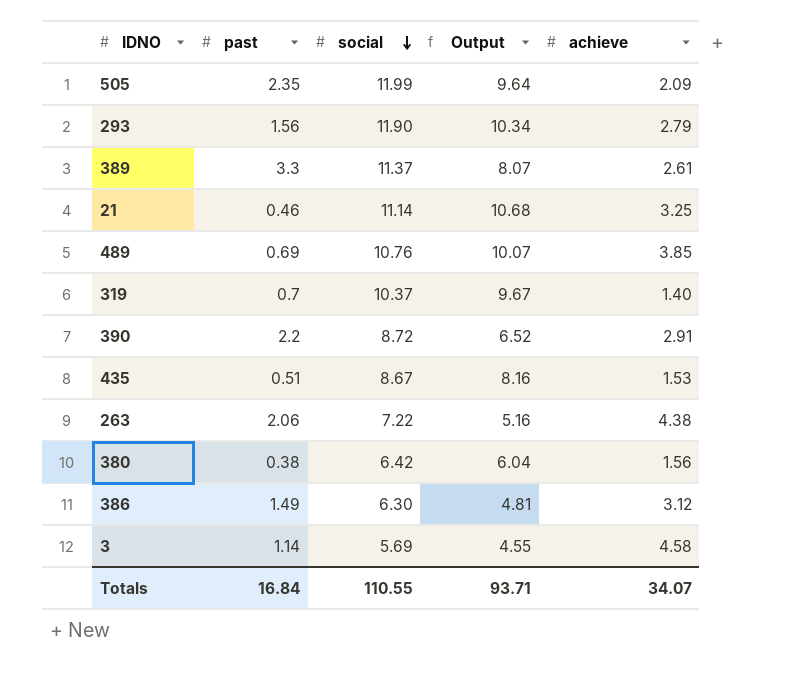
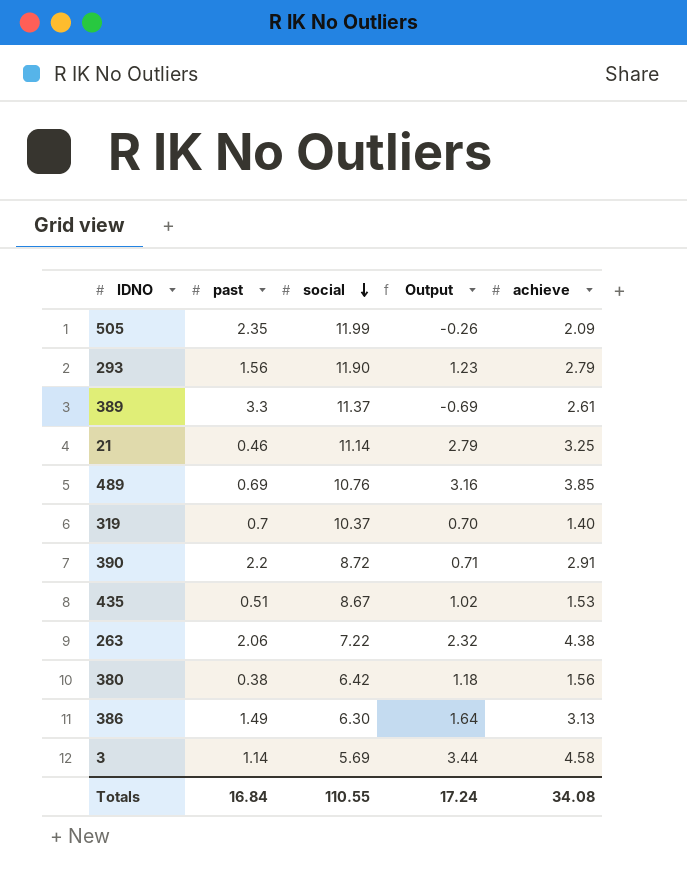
column Output | formula: [social] - [past] -> [achieve] - [past]
386 | achieve: 3.12 -> 3.13
Totals | Output: 93.71 -> 17.24
Totals | achieve: 34.07 -> 34.08

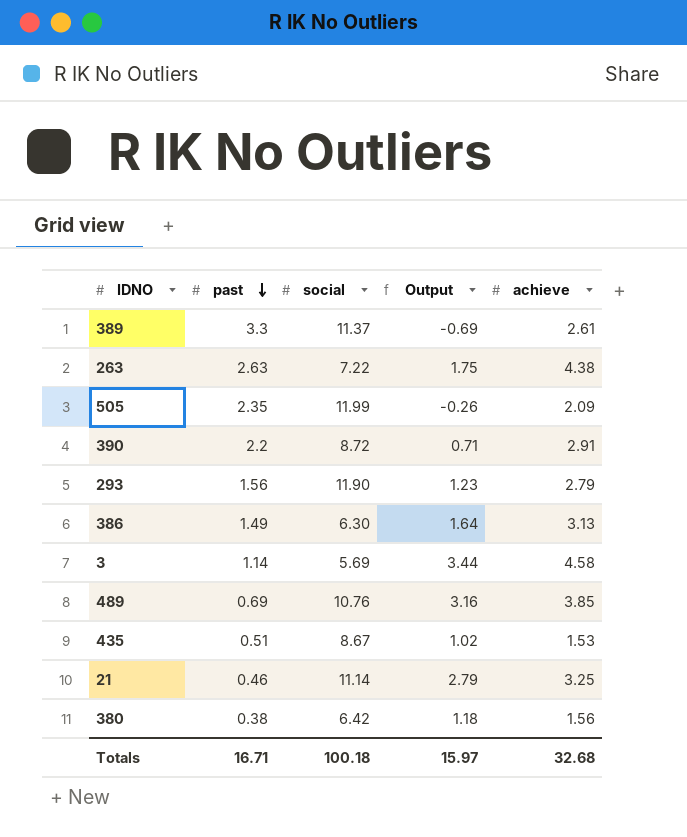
row order: social descending -> past descending
row 319: 0.7 | 10.37 | 0.70 | 1.40 -> none
263 | past: 2.06 -> 2.63
263 | Output: 2.32 -> 1.75
Totals | past: 16.84 -> 16.71
Totals | social: 110.55 -> 100.18
Totals | Output: 17.24 -> 15.97
Totals | achieve: 34.08 -> 32.68

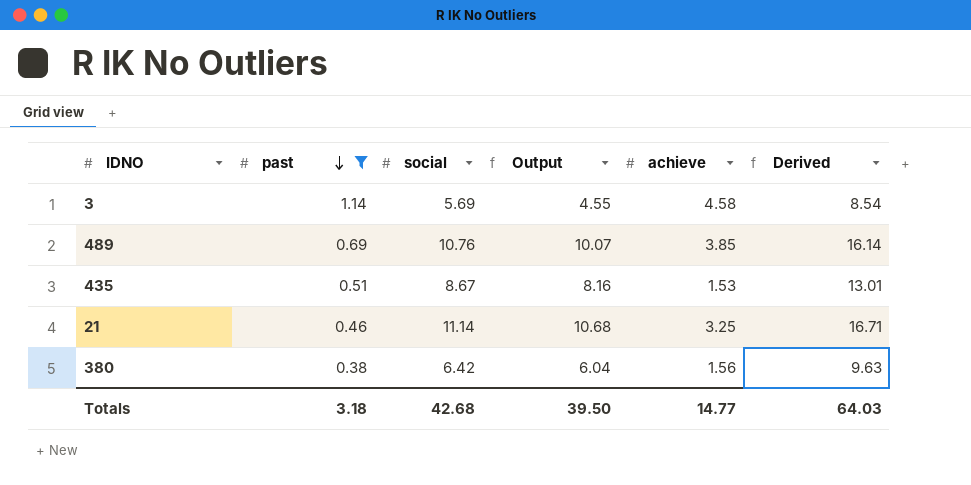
filter: none -> past <= 1.14
column Output | formula: [achieve] - [past] -> [social] - [past]
column Derived | formula: none -> [social] * 1.5
Totals | past: 16.71 -> 3.18
Totals | social: 100.18 -> 42.68
Totals | Output: 15.97 -> 39.50
Totals | achieve: 32.68 -> 14.77

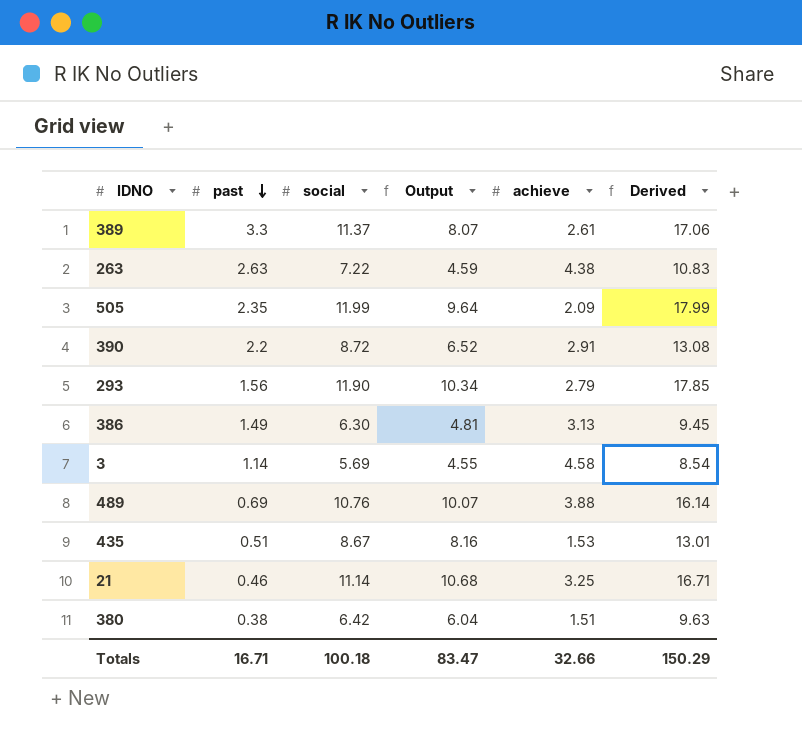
filter: past <= 1.14 -> none
489 | achieve: 3.85 -> 3.88
380 | achieve: 1.56 -> 1.51
Totals | past: 3.18 -> 16.71
Totals | social: 42.68 -> 100.18
Totals | Output: 39.50 -> 83.47
Totals | achieve: 14.77 -> 32.66
Totals | Derived: 64.03 -> 150.29

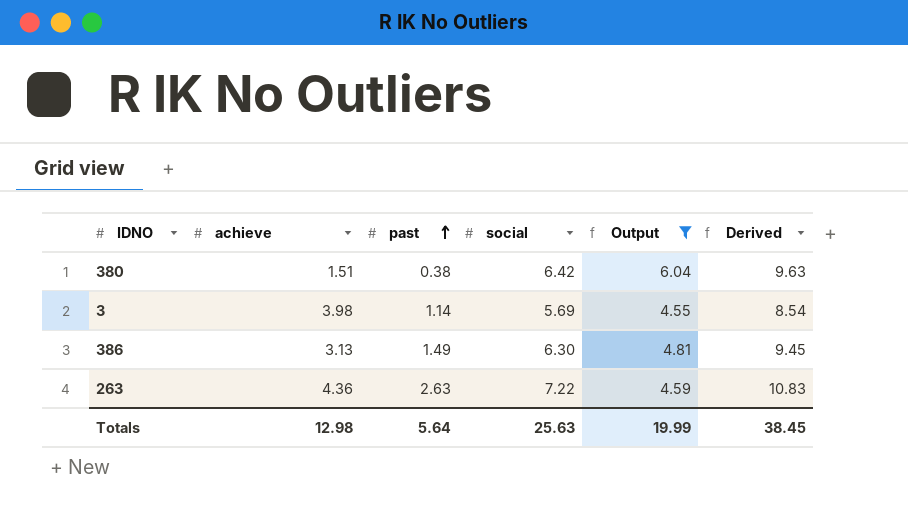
filter: none -> Output <= 6.04
row order: past descending -> past ascending
column achieve | position: 5 -> 2
3 | achieve: 4.58 -> 3.98
263 | achieve: 4.38 -> 4.36
Totals | achieve: 32.66 -> 12.98
Totals | past: 16.71 -> 5.64
Totals | social: 100.18 -> 25.63
Totals | Output: 83.47 -> 19.99
Totals | Derived: 150.29 -> 38.45

